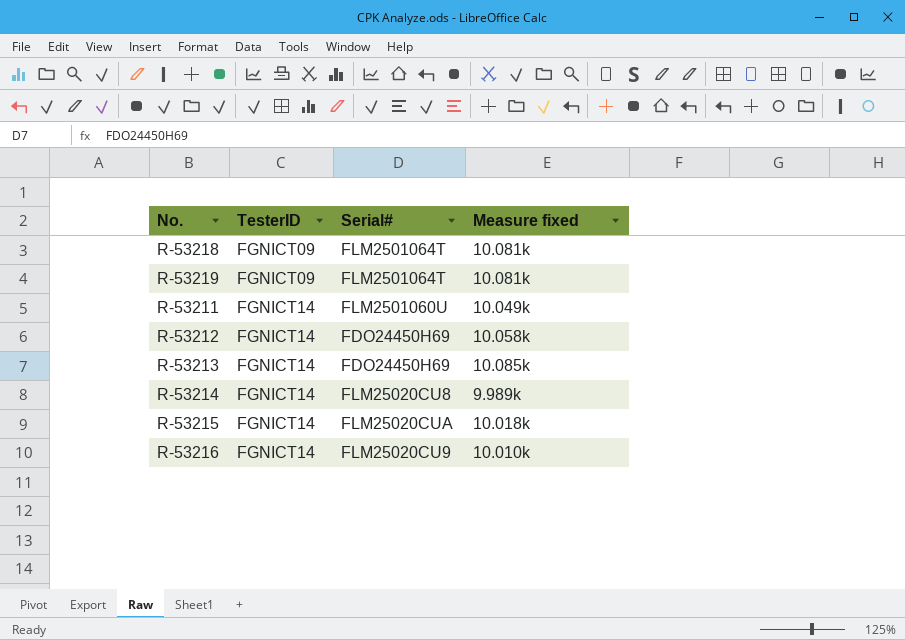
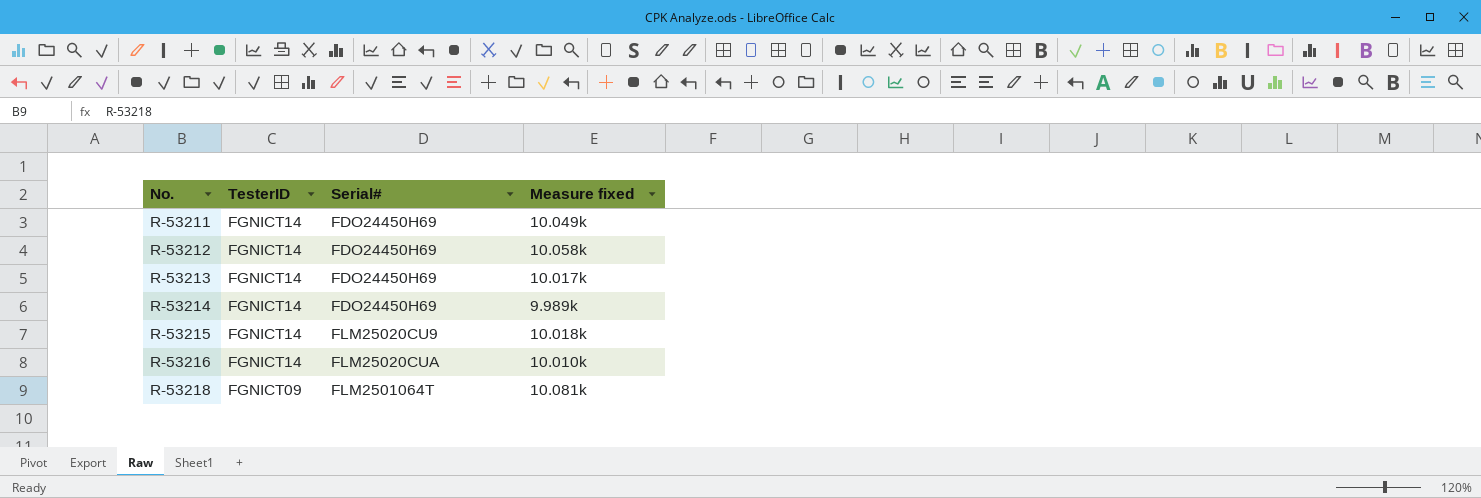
row order: TesterID ascending -> No. ascending
row R-53219: FGNICT09 | FLM2501064T | 10.081k -> none
R-53211 | Serial#: FLM2501060U -> FDO24450H69
R-53213 | Measure fixed: 10.085k -> 10.017k
R-53214 | Serial#: FLM25020CU8 -> FDO24450H69
R-53215 | Serial#: FLM25020CUA -> FLM25020CU9
R-53216 | Serial#: FLM25020CU9 -> FLM25020CUA

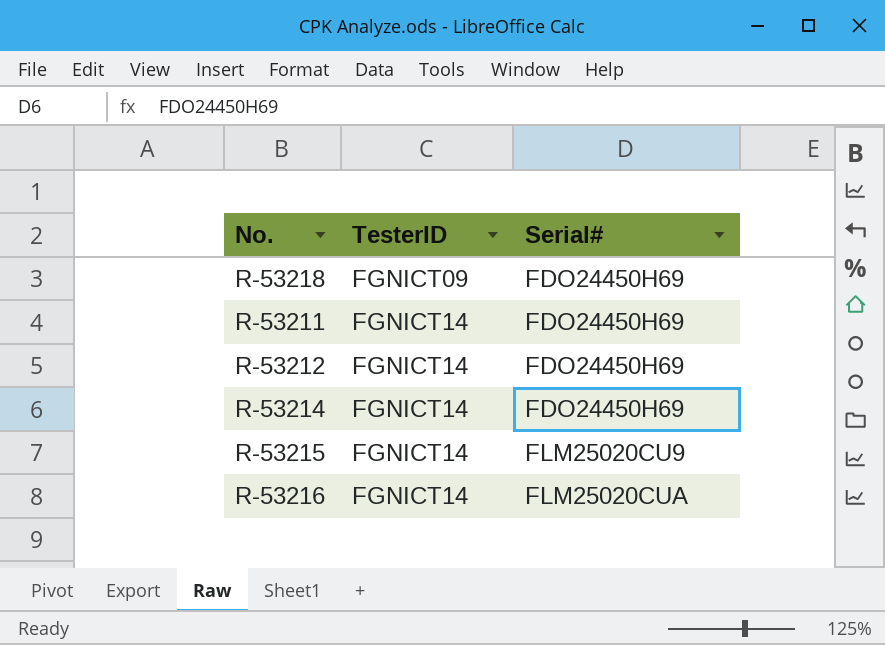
row order: No. ascending -> TesterID ascending
column Measure fixed | position: 4 -> none
row R-53213: FGNICT14 | FDO24450H69 | 10.017k -> none
R-53218 | Serial#: FLM2501064T -> FDO24450H69

